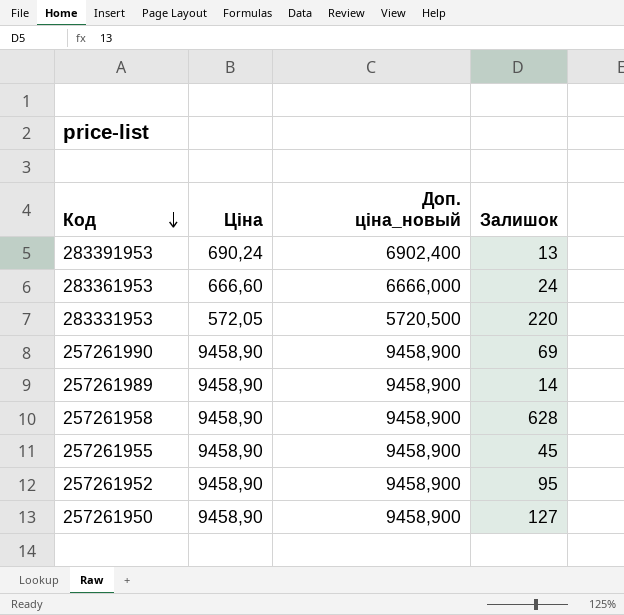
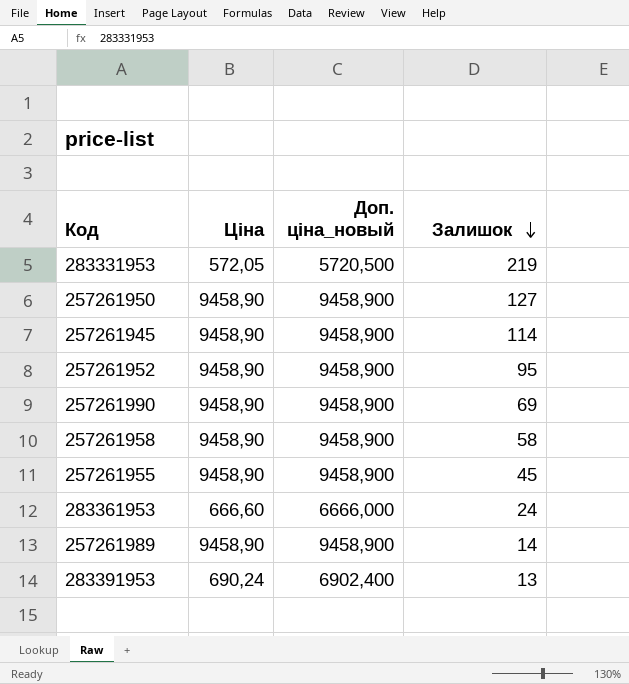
row order: Код descending -> Залишок descending
283331953 | Залишок: 220 -> 219
row 257261945: none -> 9458,90 | 9458,900 | 114
257261958 | Залишок: 628 -> 58

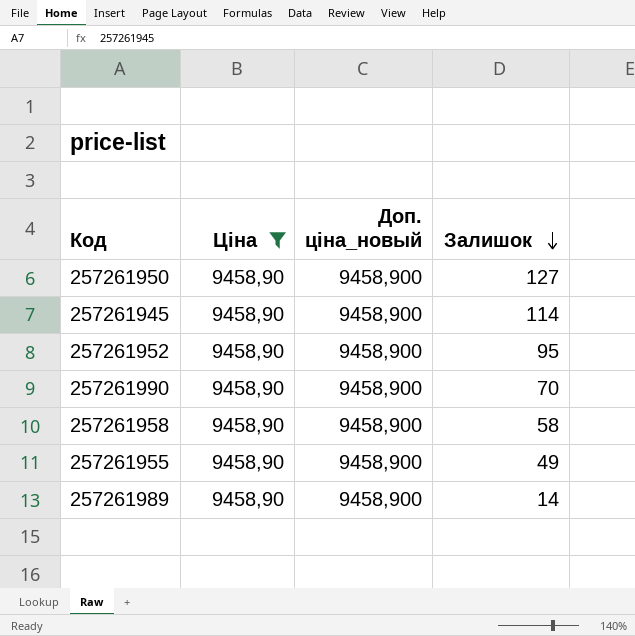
filter: none -> Ціна = 9458,90
257261990 | Залишок: 69 -> 70
257261955 | Залишок: 45 -> 49

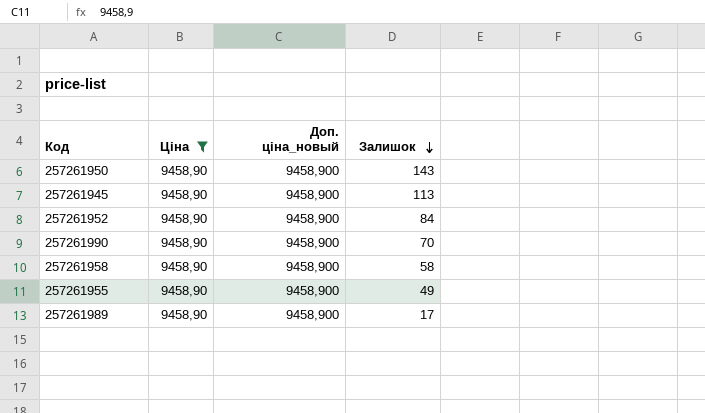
257261950 | Залишок: 127 -> 143
257261945 | Залишок: 114 -> 113
257261952 | Залишок: 95 -> 84
257261989 | Залишок: 14 -> 17

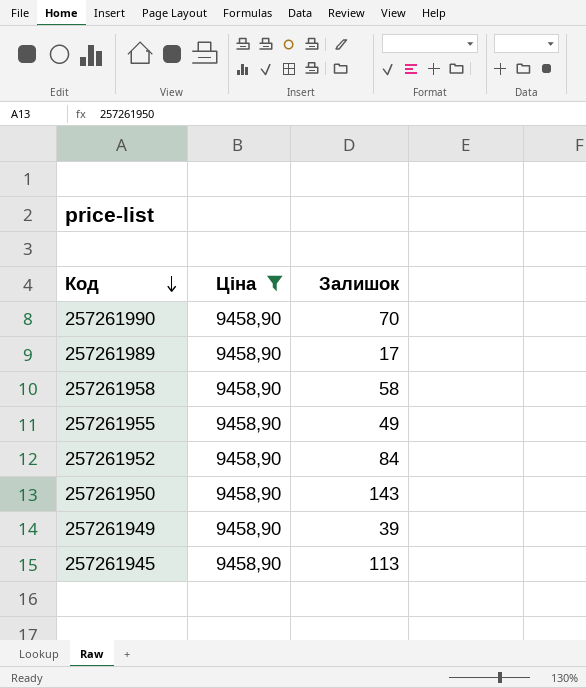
row order: Залишок descending -> Код descending
column Доп. ціна_новый | position: 3 -> none
row 257261949: none -> 9458,90 | 39

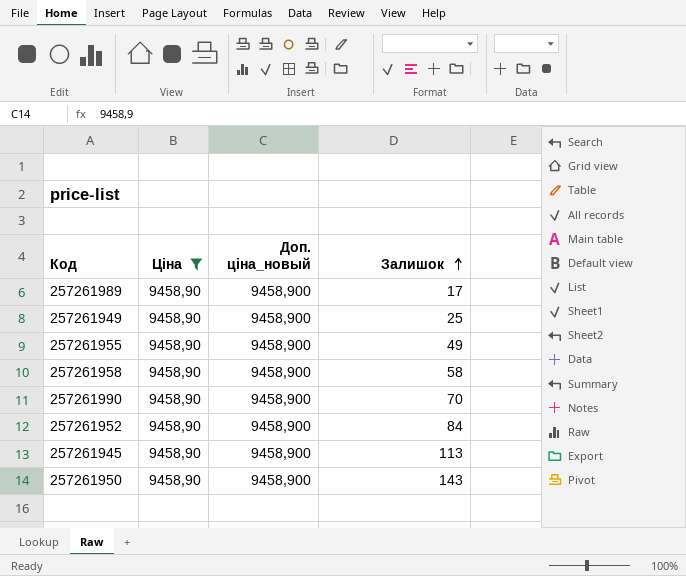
row order: Код descending -> Залишок ascending
column Доп. ціна_новый | position: none -> 3
257261949 | Залишок: 39 -> 25

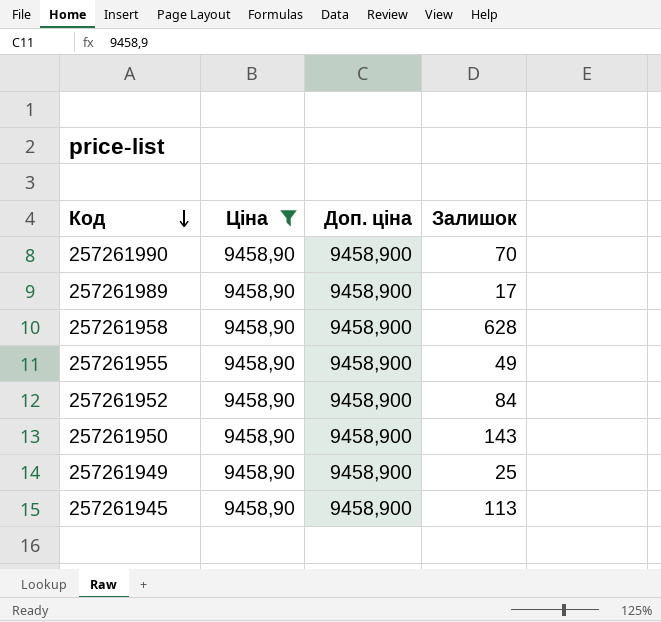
row order: Залишок ascending -> Код descending
column name: Доп. ціна_новый -> Доп. ціна
257261958 | Залишок: 58 -> 628

